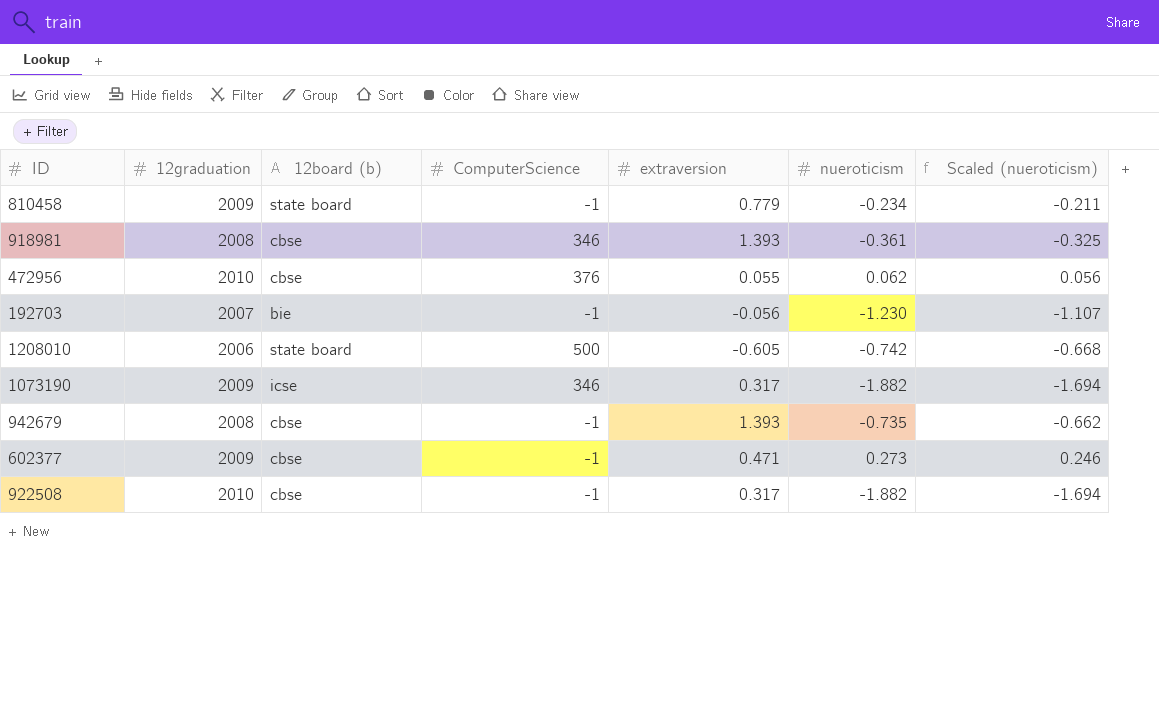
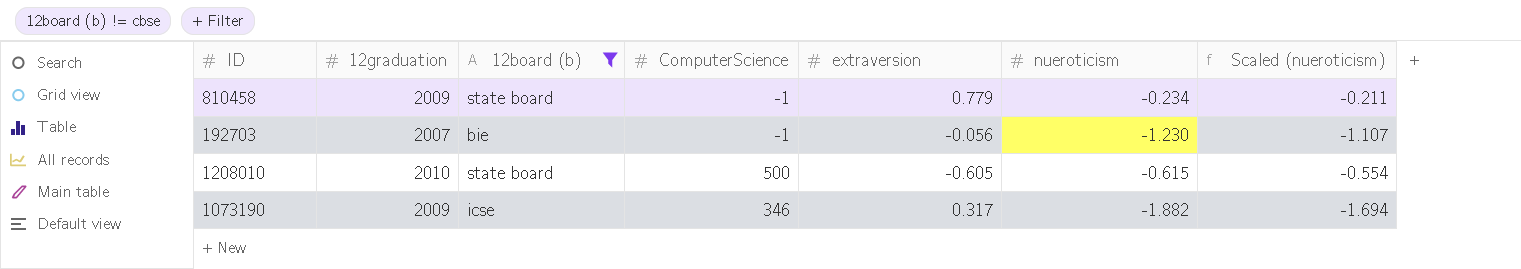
filter: none -> 12board (b) != cbse
1208010 | 12graduation: 2006 -> 2010
1208010 | nueroticism: -0.742 -> -0.615
1208010 | Scaled (nueroticism): -0.668 -> -0.554

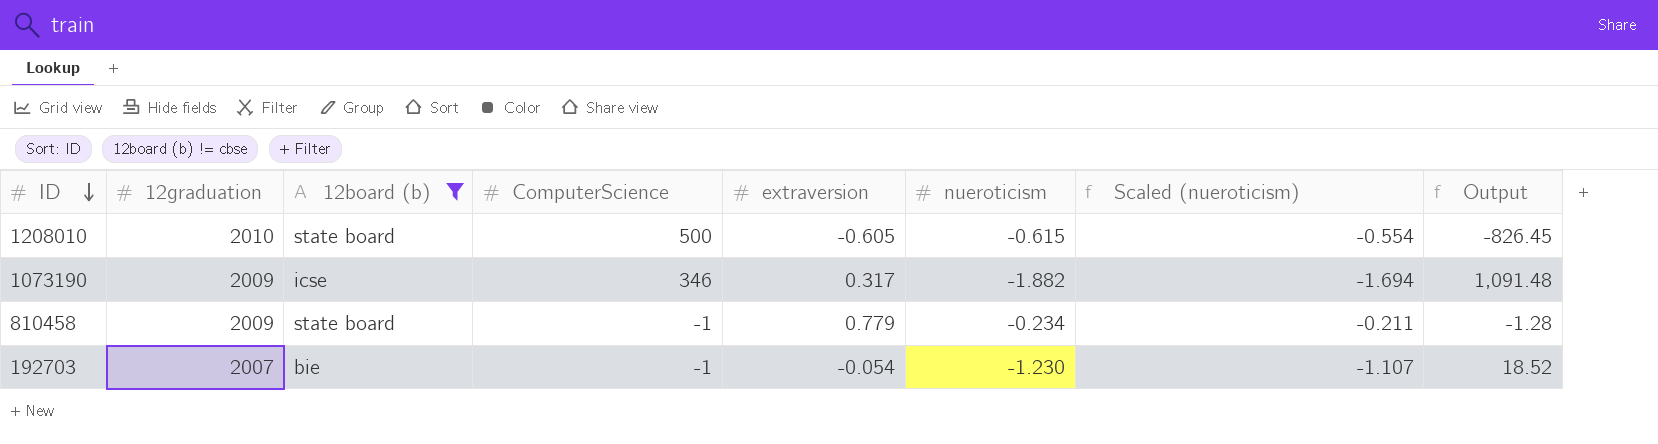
row order: none -> ID descending
column Output | formula: none -> [ComputerScience] / [extraversion]
192703 | extraversion: -0.056 -> -0.054

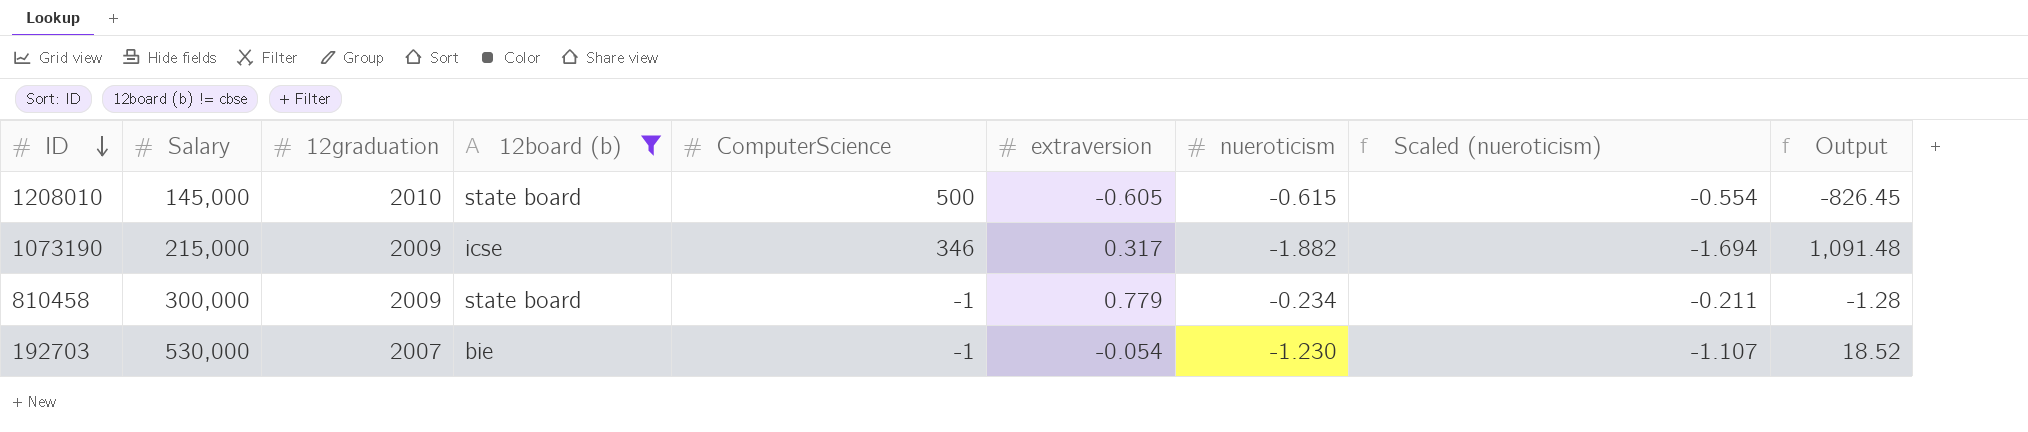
column Salary | position: none -> 2

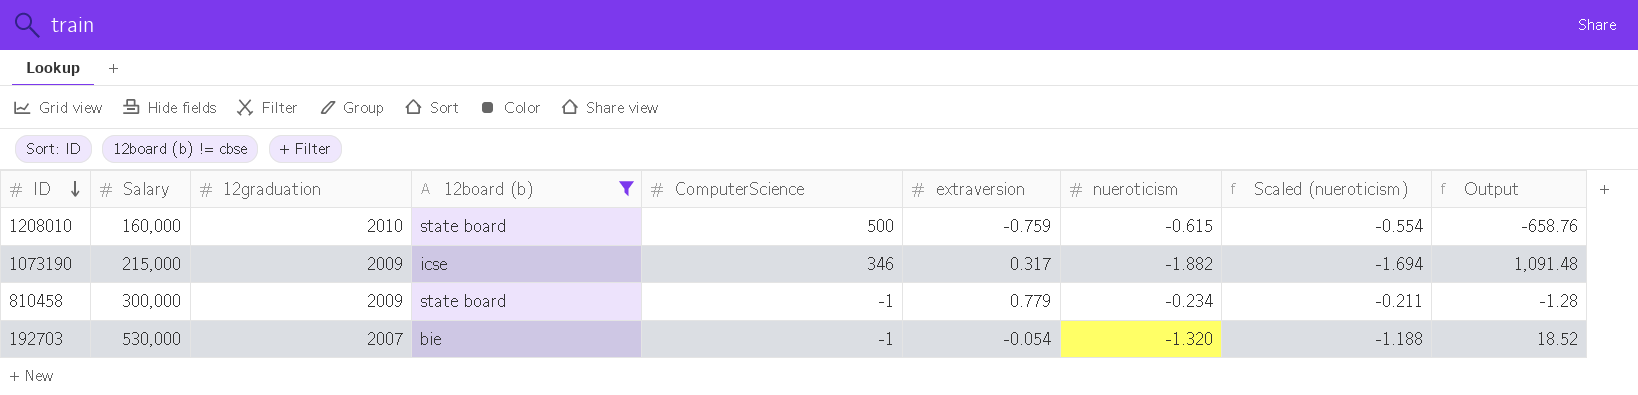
1208010 | Salary: 145,000 -> 160,000
1208010 | extraversion: -0.605 -> -0.759
1208010 | Output: -826.45 -> -658.76
192703 | nueroticism: -1.230 -> -1.320
192703 | Scaled (nueroticism): -1.107 -> -1.188

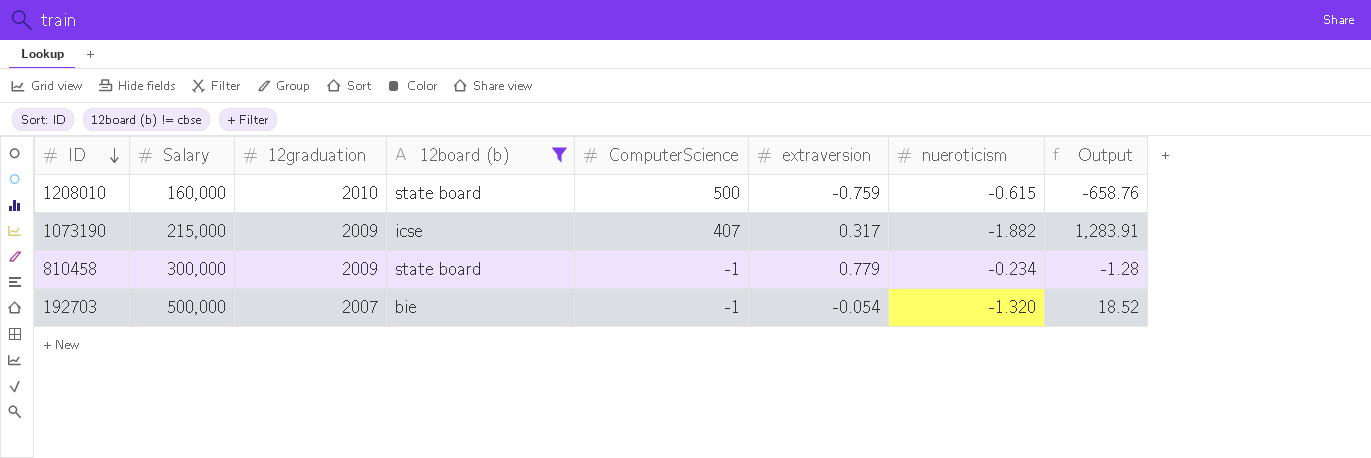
column Scaled (nueroticism) | formula: [nueroticism] * 0.9 -> none
1073190 | ComputerScience: 346 -> 407
1073190 | Output: 1,091.48 -> 1,283.91
192703 | Salary: 530,000 -> 500,000

